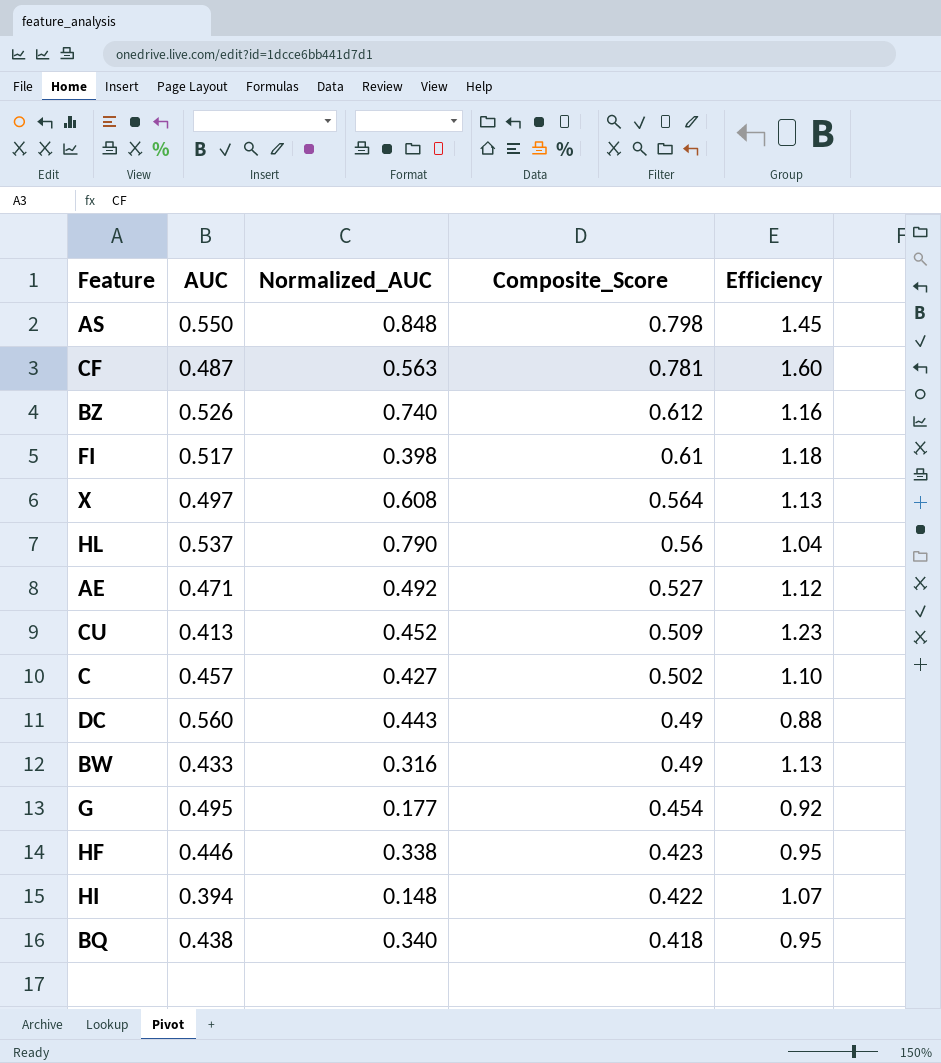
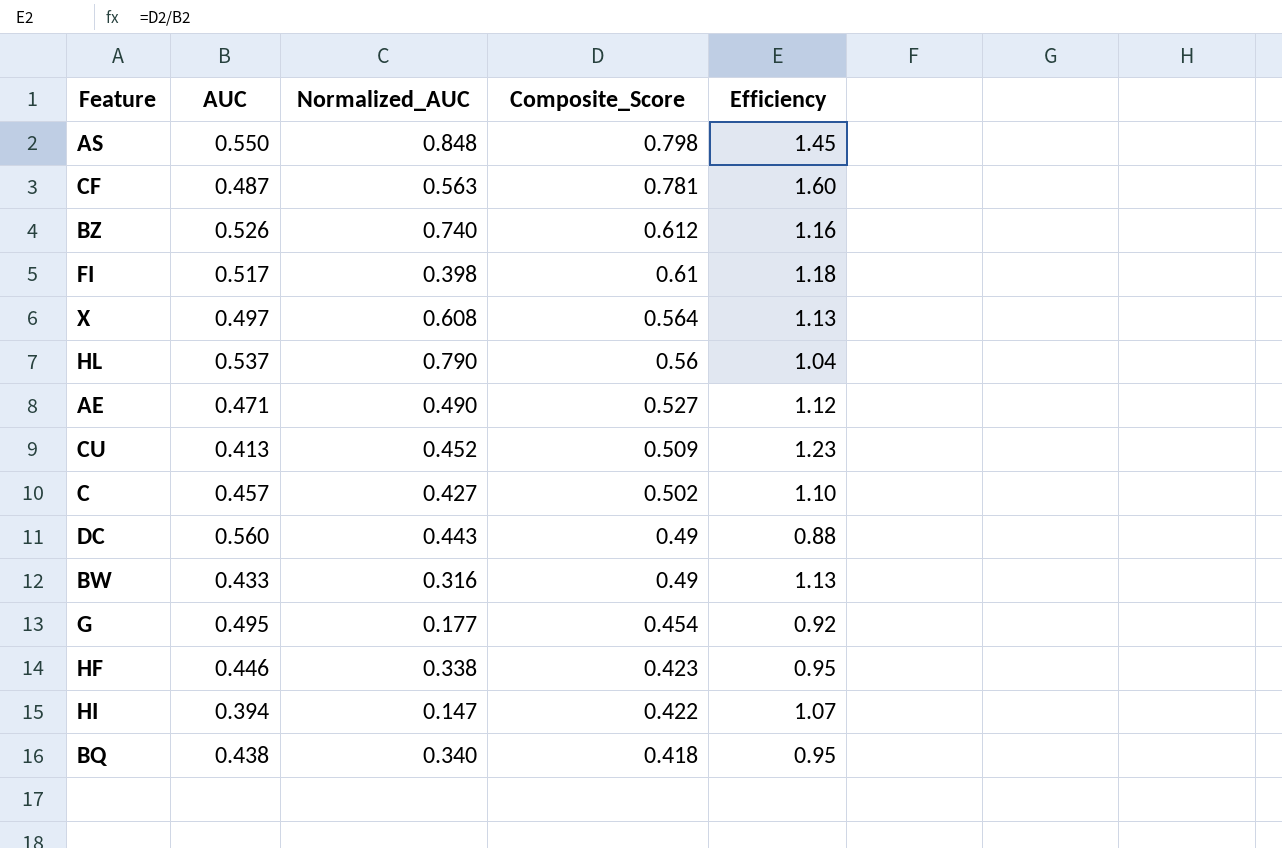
AE | Normalized_AUC: 0.492 -> 0.490
HI | Normalized_AUC: 0.148 -> 0.147

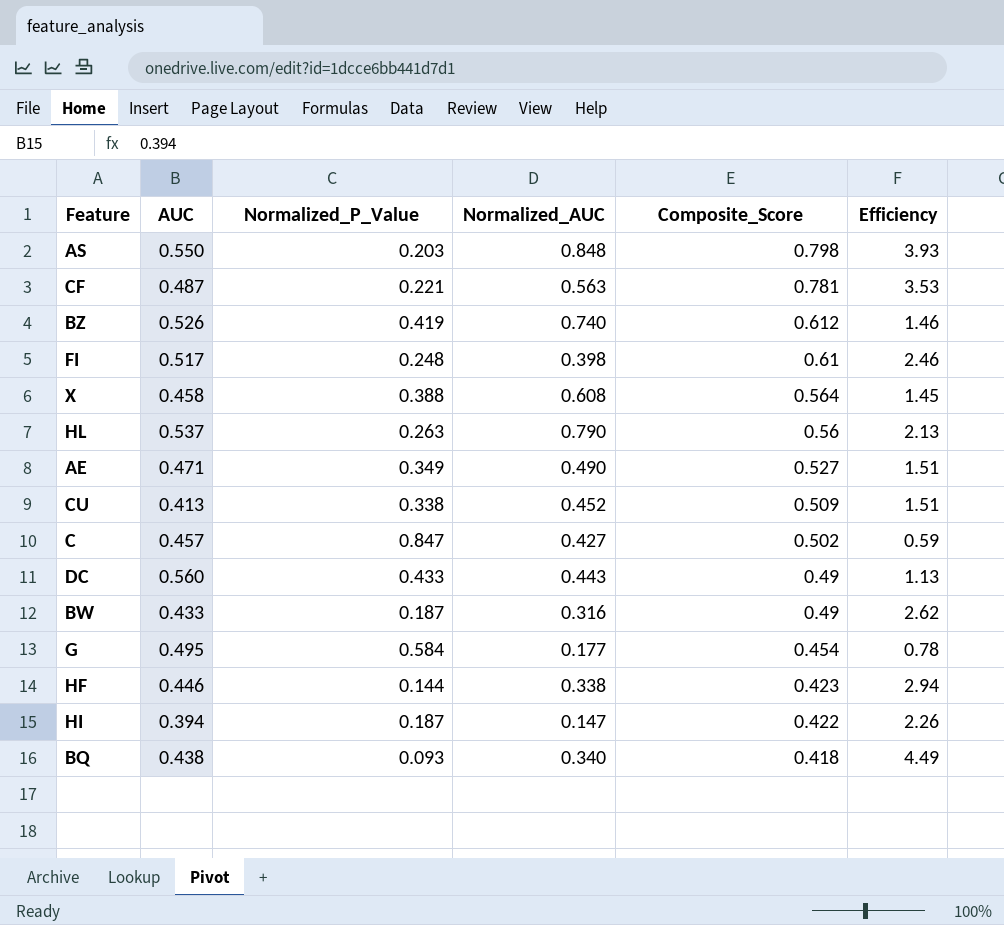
column Normalized_P_Value | position: none -> 3
column Efficiency | formula: [Composite_Score] / [AUC] -> [Composite_Score] / [Normalized_P_Value]
X | AUC: 0.497 -> 0.458

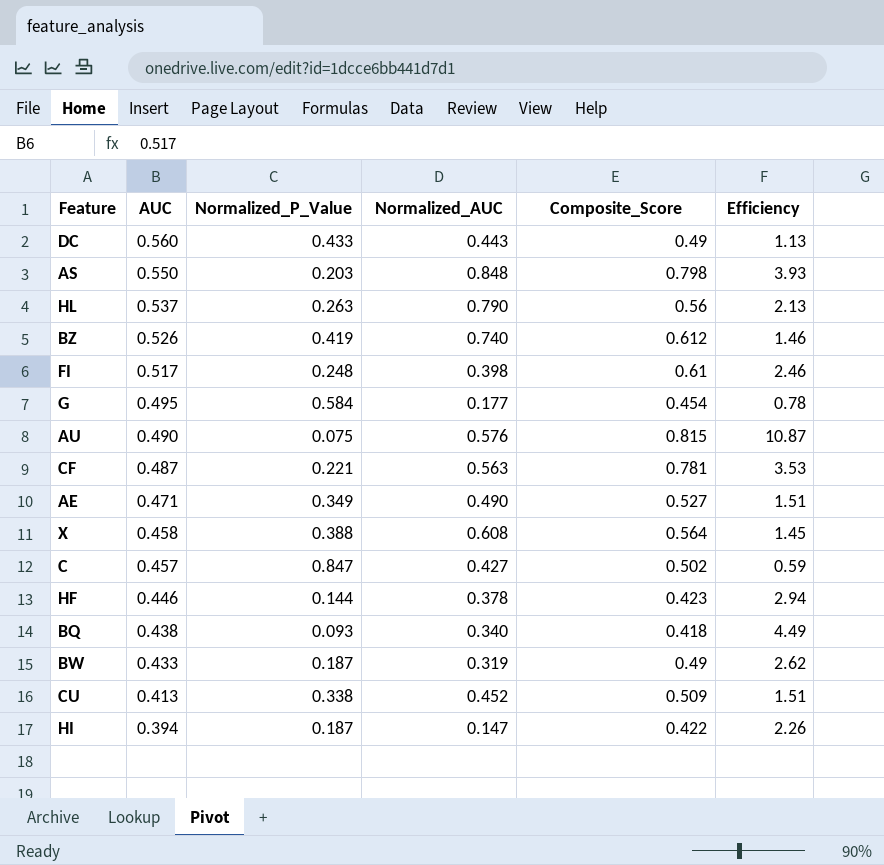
row order: Composite_Score descending -> AUC descending
row AU: none -> 0.490 | 0.075 | 0.576 | 0.815 | 10.87
HF | Normalized_AUC: 0.338 -> 0.378
BW | Normalized_AUC: 0.316 -> 0.319

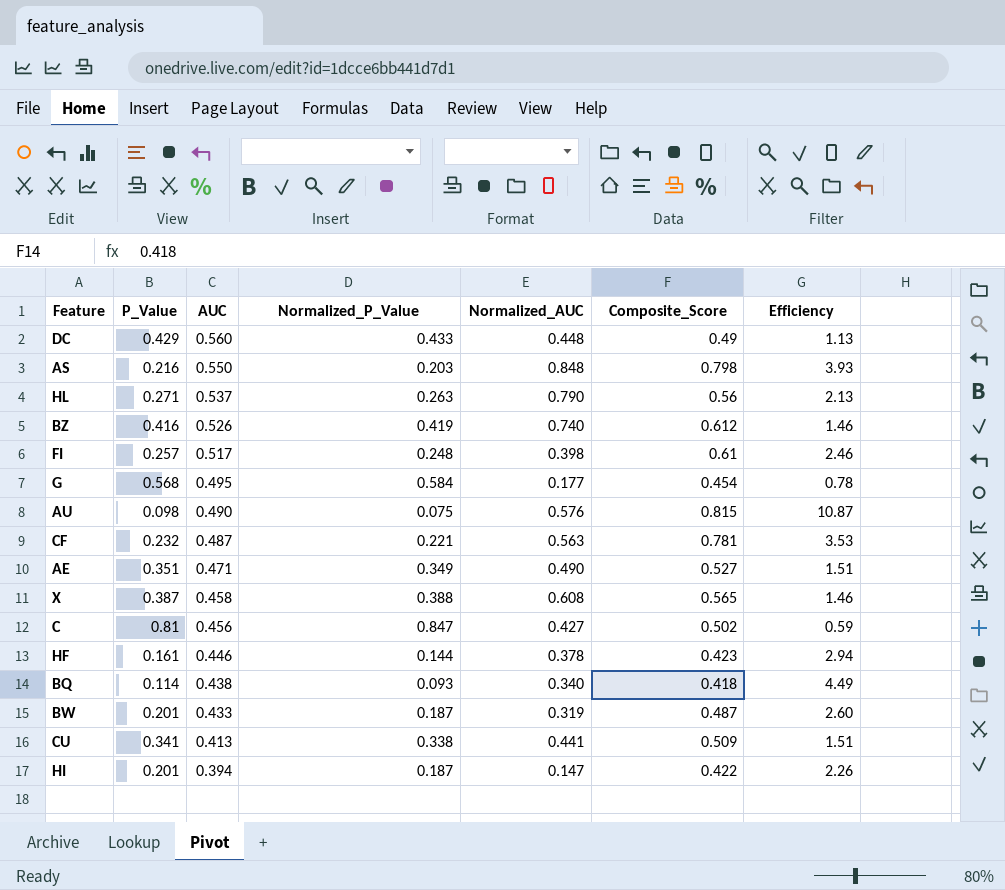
column P_Value | position: none -> 2
DC | Normalized_AUC: 0.443 -> 0.448
X | Composite_Score: 0.564 -> 0.565
X | Efficiency: 1.45 -> 1.46
C | AUC: 0.457 -> 0.456
BW | Composite_Score: 0.49 -> 0.487
BW | Efficiency: 2.62 -> 2.60
CU | Normalized_AUC: 0.452 -> 0.441

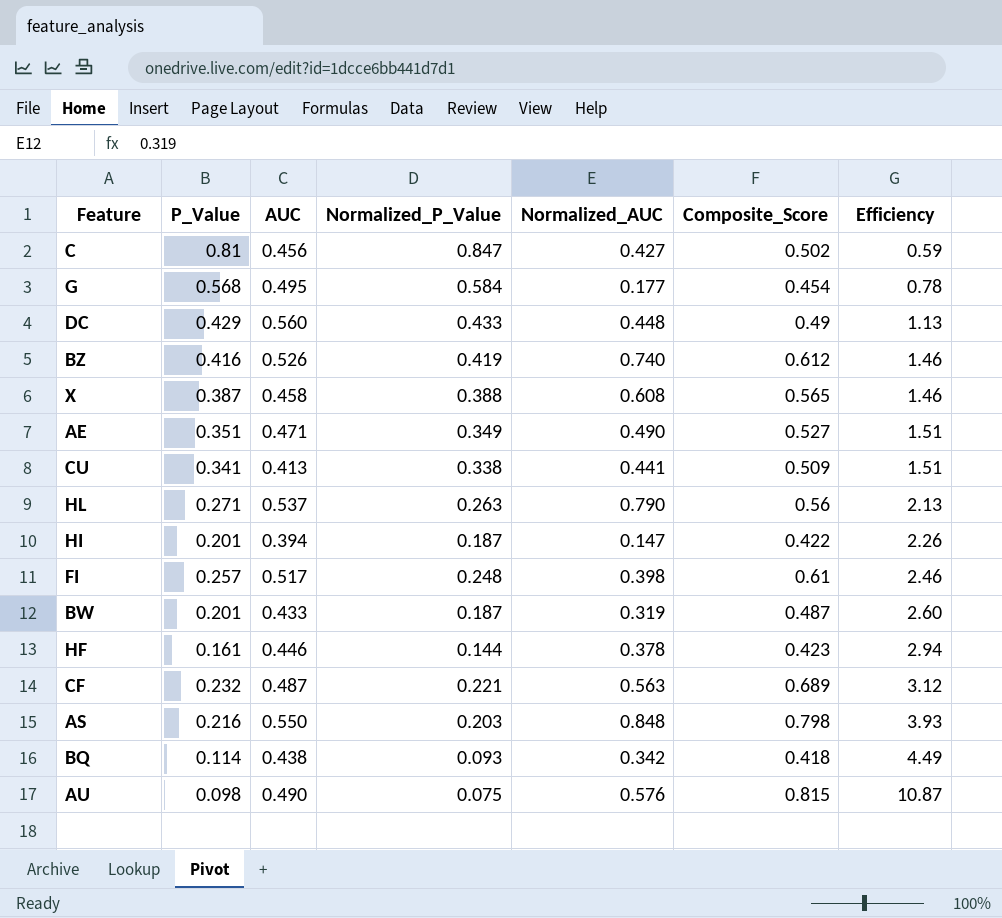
row order: AUC descending -> Efficiency ascending
CF | Composite_Score: 0.781 -> 0.689
CF | Efficiency: 3.53 -> 3.12
BQ | Normalized_AUC: 0.340 -> 0.342

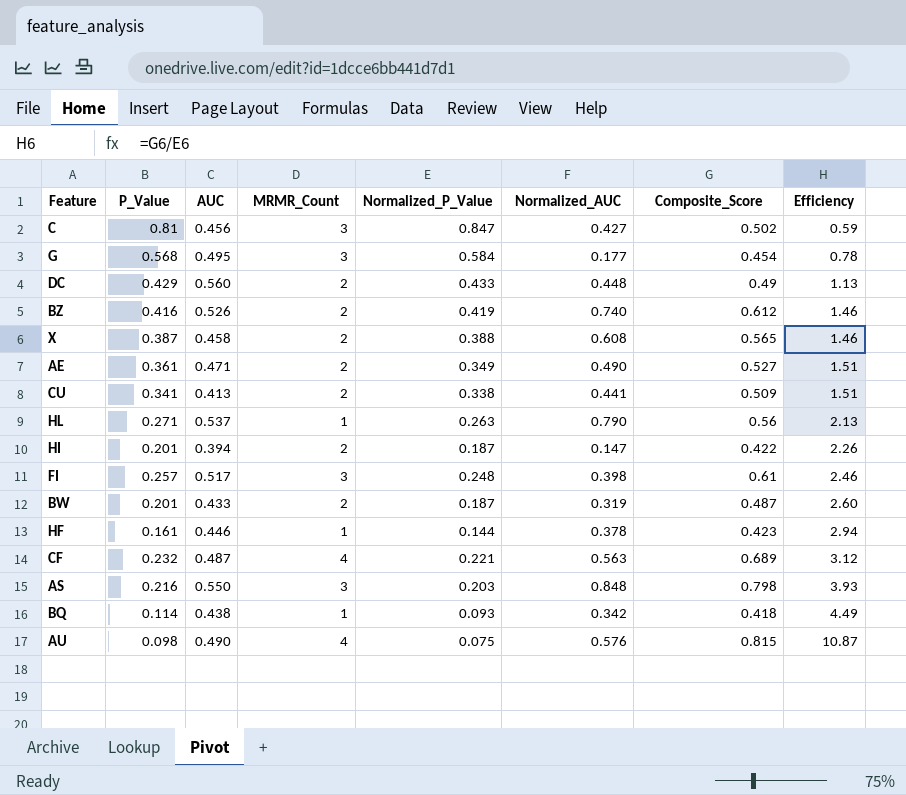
column MRMR_Count | position: none -> 4
AE | P_Value: 0.351 -> 0.361

